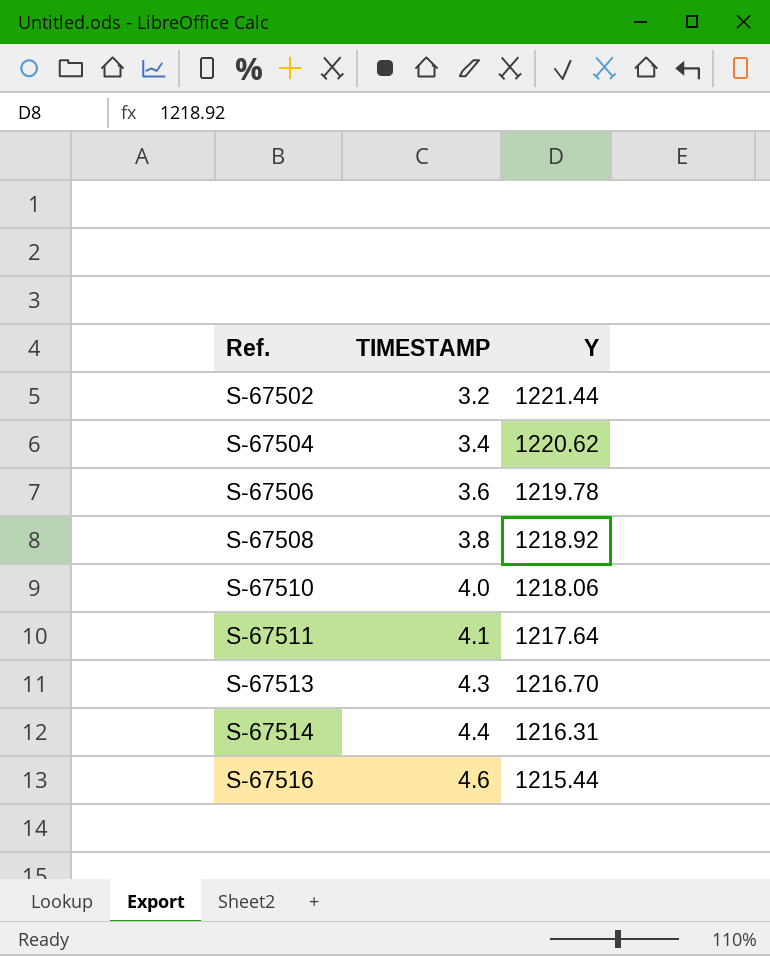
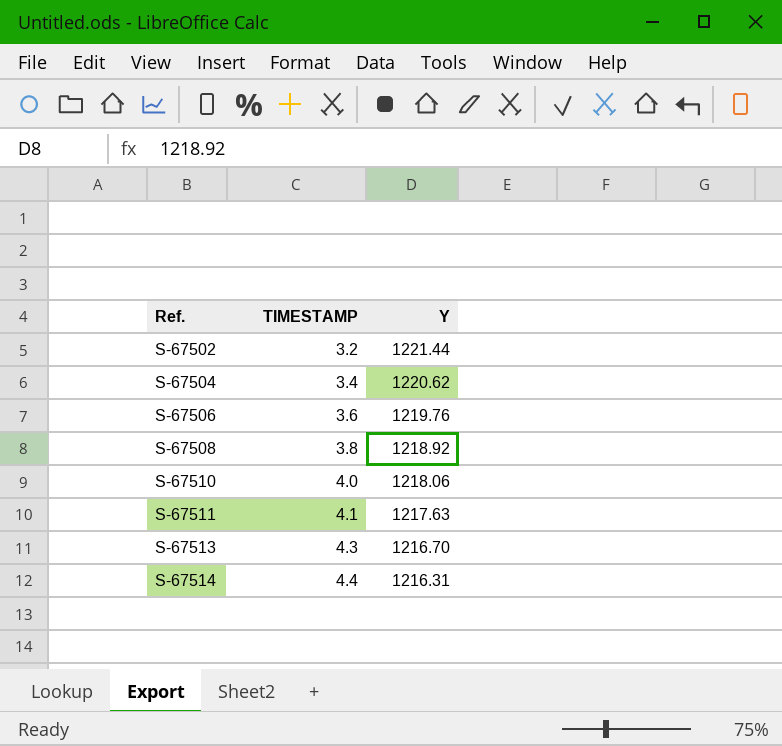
row S-67516: 4.6 | 1215.44 -> none
S-67506 | Y: 1219.78 -> 1219.76
S-67511 | Y: 1217.64 -> 1217.63

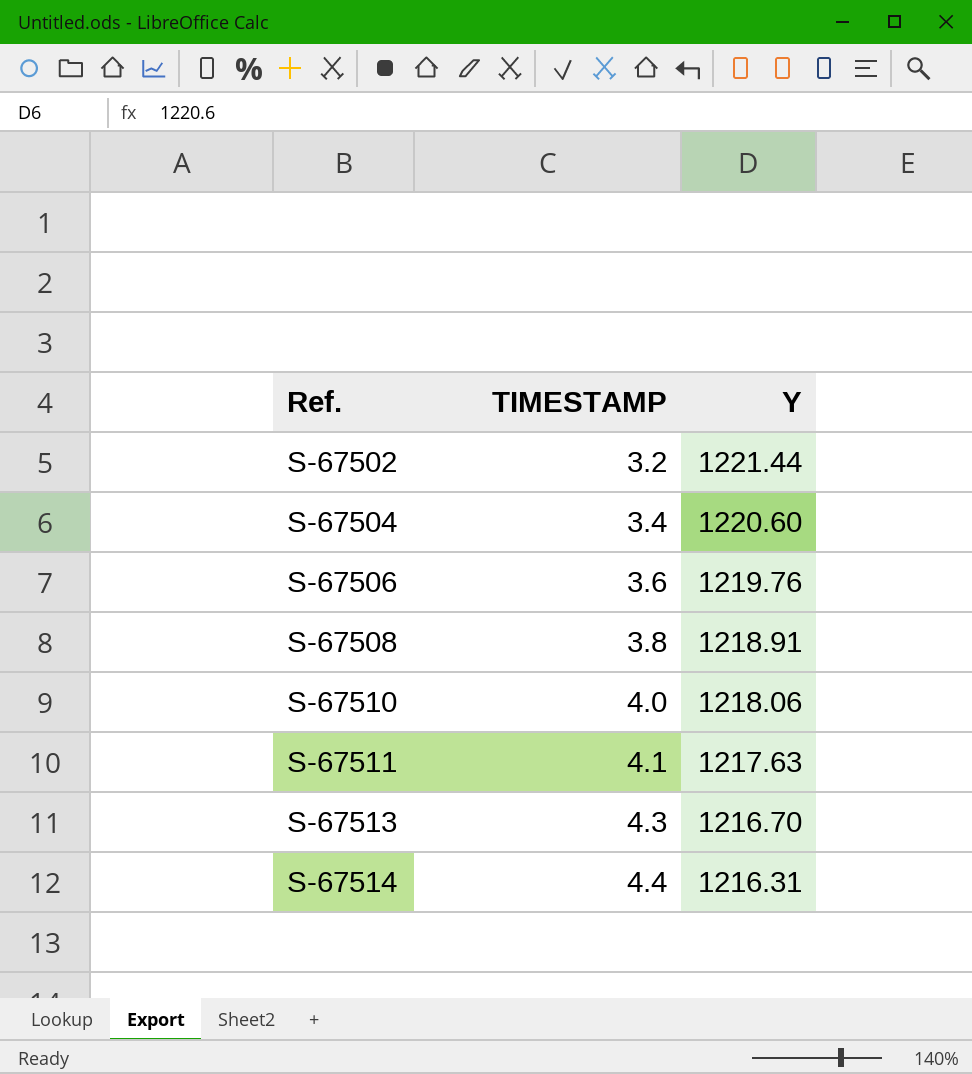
S-67504 | Y: 1220.62 -> 1220.60
S-67508 | Y: 1218.92 -> 1218.91

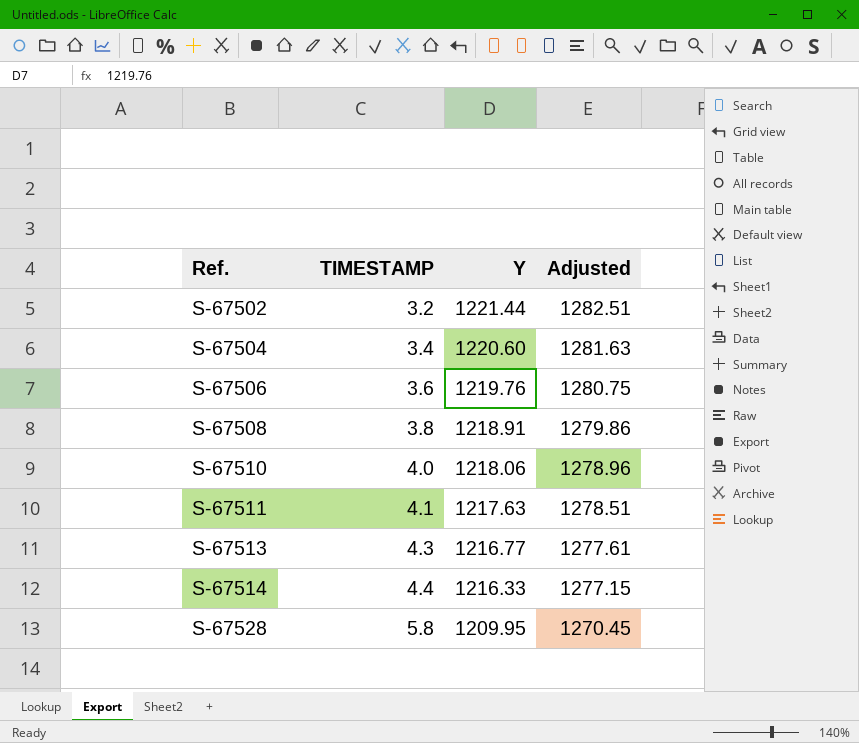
column Adjusted | formula: none -> [Y] * 1.05
S-67513 | Y: 1216.70 -> 1216.77
S-67514 | Y: 1216.31 -> 1216.33
row S-67528: none -> 5.8 | 1209.95 | 1270.45

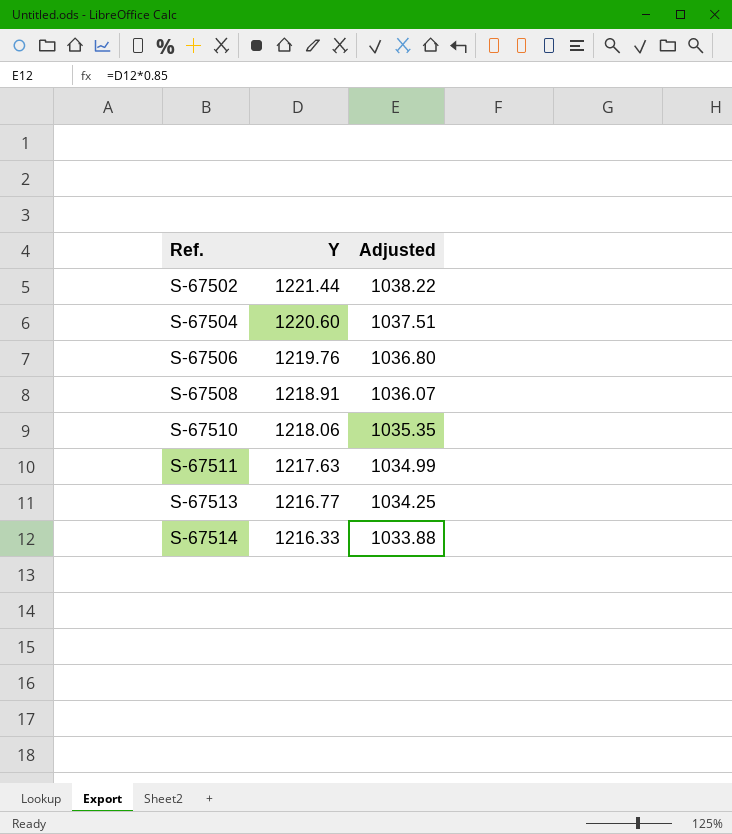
column TIMESTAMP | position: 2 -> none
column Adjusted | formula: [Y] * 1.05 -> [Y] * 0.85
row S-67528: 5.8 | 1209.95 | 1270.45 -> none

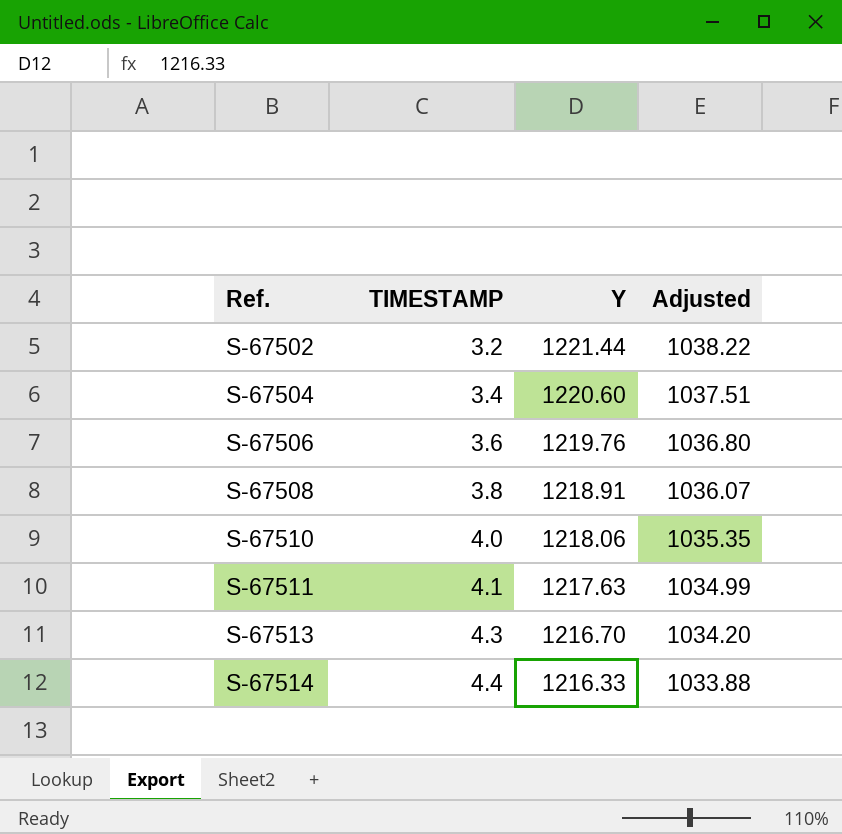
column TIMESTAMP | position: none -> 2
S-67513 | Y: 1216.77 -> 1216.70
S-67513 | Adjusted: 1034.25 -> 1034.20

